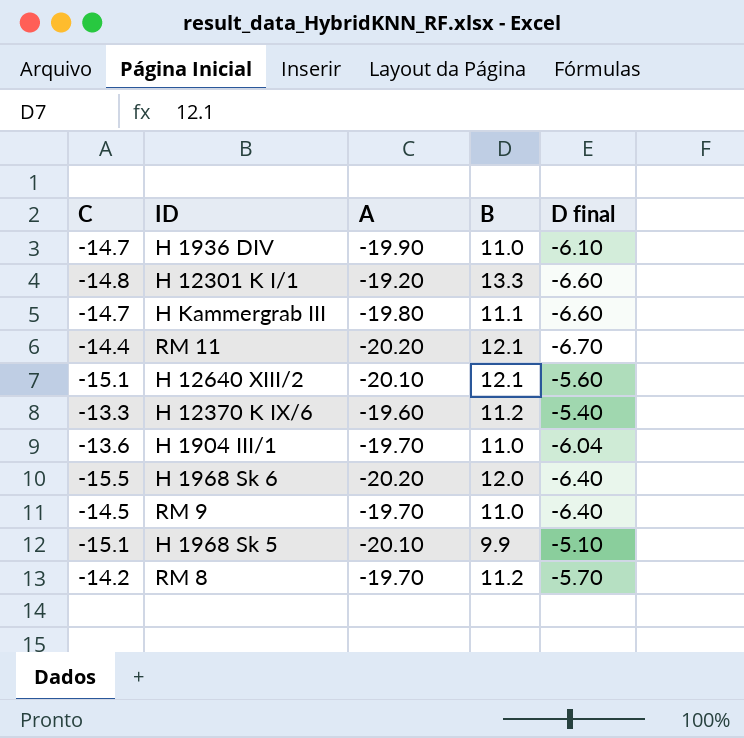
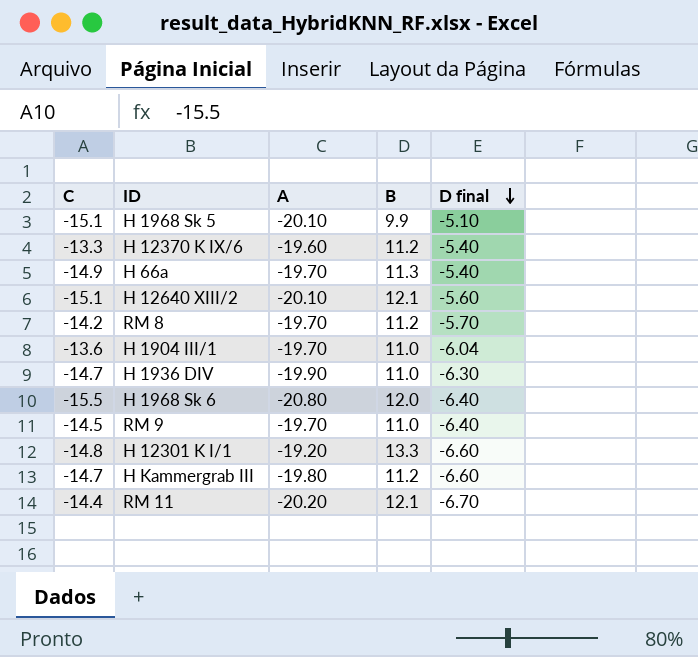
row order: none -> D final descending
row H 66a: none -> -14.9 | -19.70 | 11.3 | -5.40
H 1936 DIV | D final: -6.10 -> -6.30
H 1968 Sk 6 | A: -20.20 -> -20.80
H Kammergrab III | B: 11.1 -> 11.2

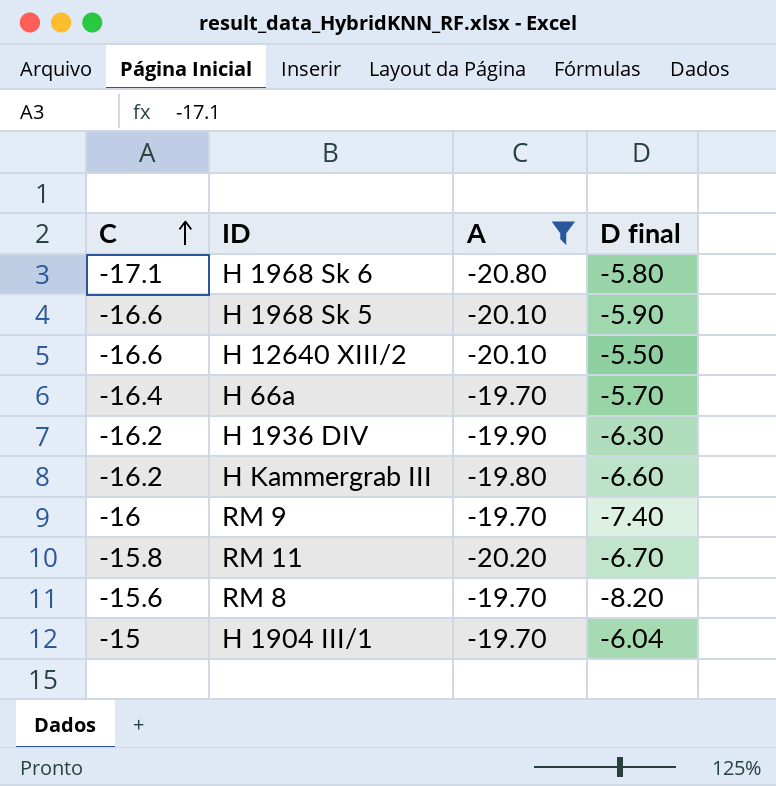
filter: none -> A <= -19.70
row order: D final descending -> C ascending
column B | position: 4 -> none
H 1968 Sk 6 | C: -15.5 -> -17.1
H 1968 Sk 6 | D final: -6.40 -> -5.80
H 1968 Sk 5 | C: -15.1 -> -16.6
H 1968 Sk 5 | D final: -5.10 -> -5.90
H 12640 XIII/2 | C: -15.1 -> -16.6
H 12640 XIII/2 | D final: -5.60 -> -5.50
H 66a | C: -14.9 -> -16.4
H 66a | D final: -5.40 -> -5.70
H 1936 DIV | C: -14.7 -> -16.2
H Kammergrab III | C: -14.7 -> -16.2
RM 9 | C: -14.5 -> -16
RM 9 | D final: -6.40 -> -7.40
RM 11 | C: -14.4 -> -15.8
RM 8 | C: -14.2 -> -15.6
RM 8 | D final: -5.70 -> -8.20
H 1904 III/1 | C: -13.6 -> -15

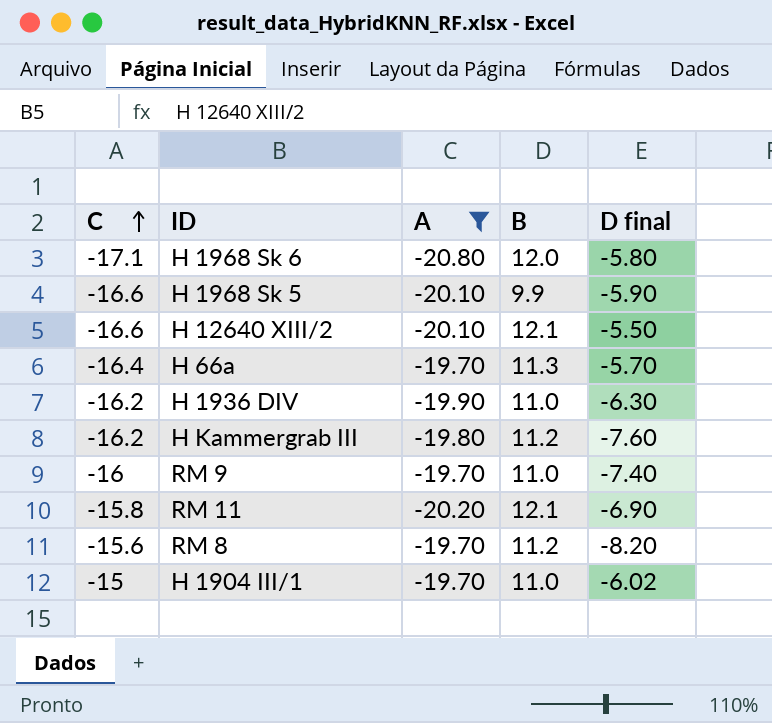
column B | position: none -> 4
H Kammergrab III | D final: -6.60 -> -7.60
RM 11 | D final: -6.70 -> -6.90
H 1904 III/1 | D final: -6.04 -> -6.02

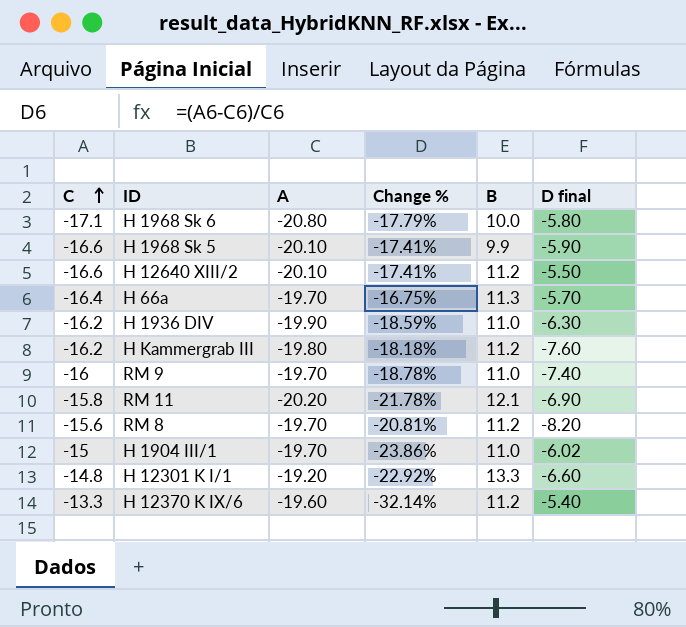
filter: A <= -19.70 -> none
column Change % | formula: none -> ([C] - [A]) / [A]
H 1968 Sk 6 | B: 12.0 -> 10.0
H 12640 XIII/2 | B: 12.1 -> 11.2

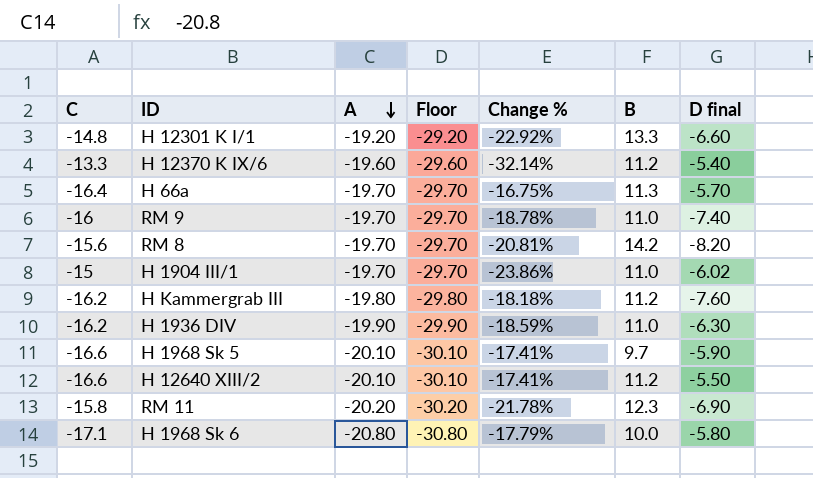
row order: C ascending -> A descending
column Floor | formula: none -> [A] - 10
RM 8 | B: 11.2 -> 14.2
H 1968 Sk 5 | B: 9.9 -> 9.7
RM 11 | B: 12.1 -> 12.3

